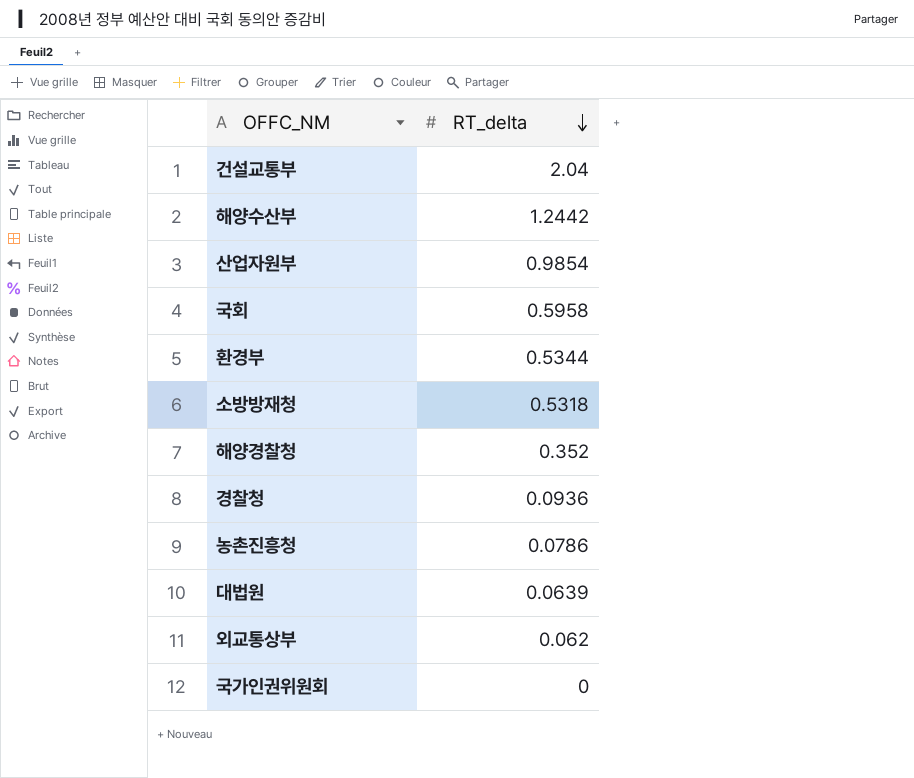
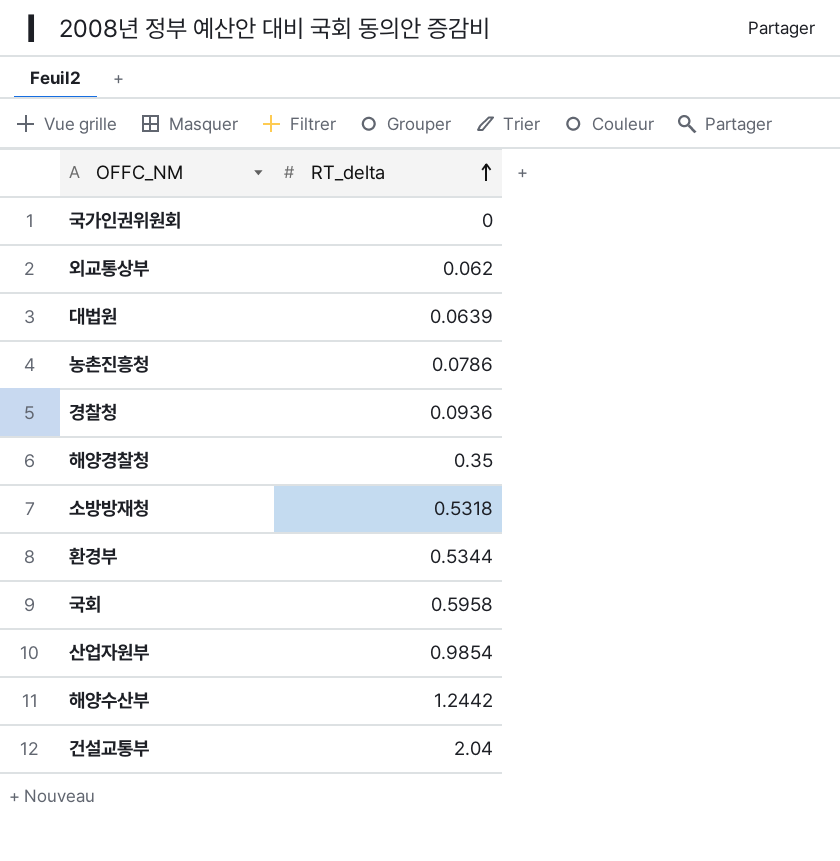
row order: RT_delta descending -> RT_delta ascending
해양경찰청 | RT_delta: 0.352 -> 0.35

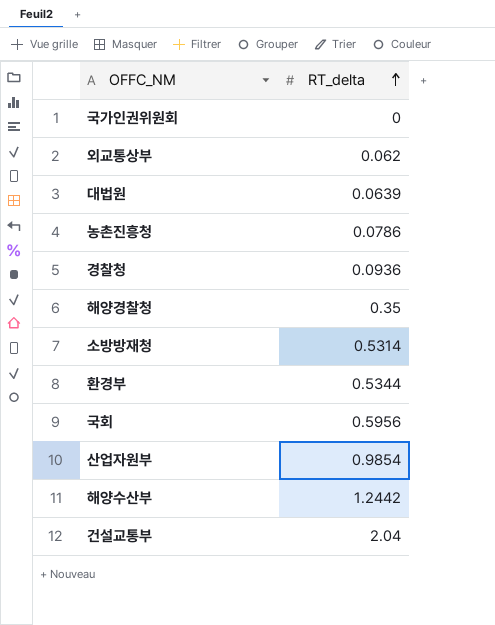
소방방재청 | RT_delta: 0.5318 -> 0.5314
국회 | RT_delta: 0.5958 -> 0.5956

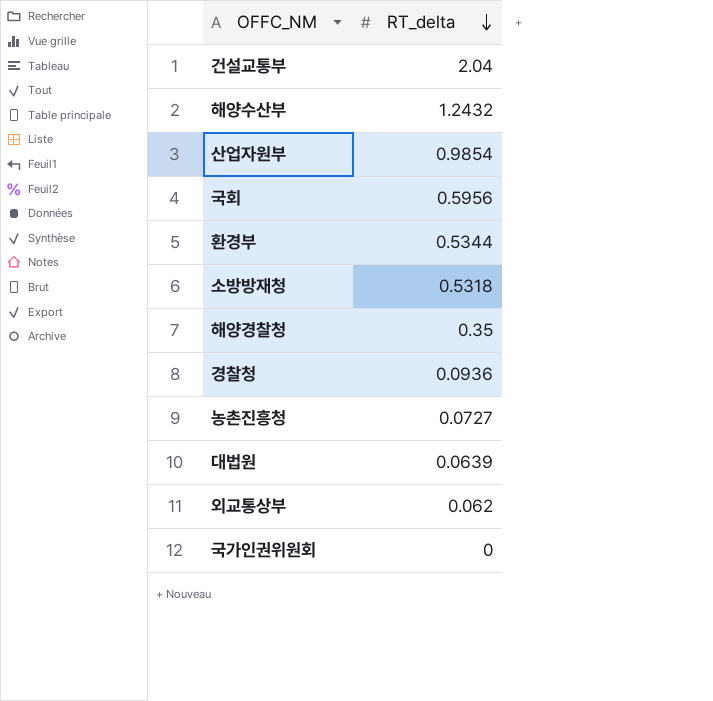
row order: RT_delta ascending -> RT_delta descending
해양수산부 | RT_delta: 1.2442 -> 1.2432
소방방재청 | RT_delta: 0.5314 -> 0.5318
농촌진흥청 | RT_delta: 0.0786 -> 0.0727

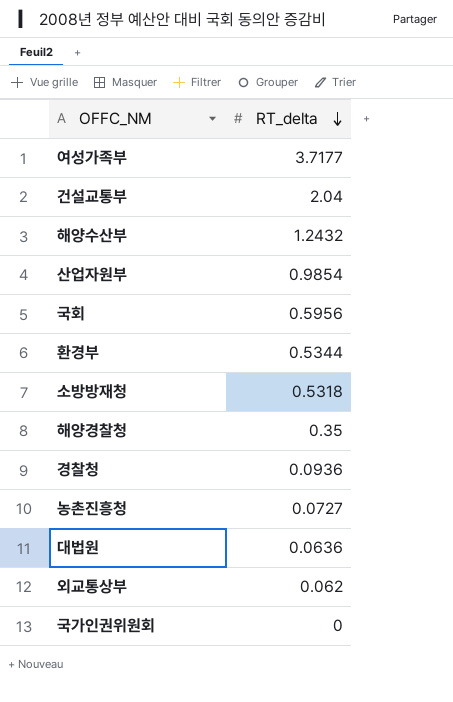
row 여성가족부: none -> 3.7177
대법원 | RT_delta: 0.0639 -> 0.0636

